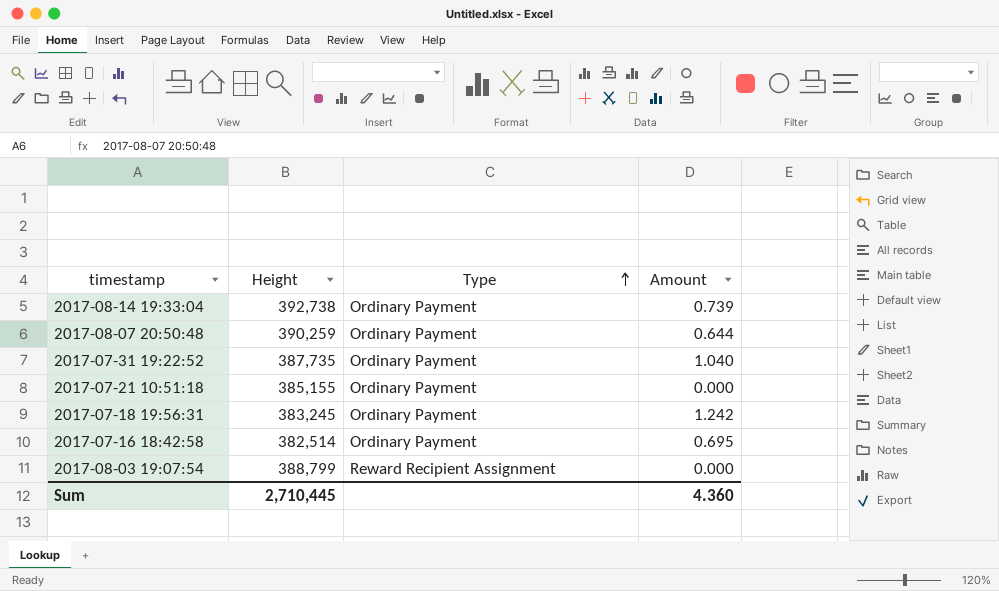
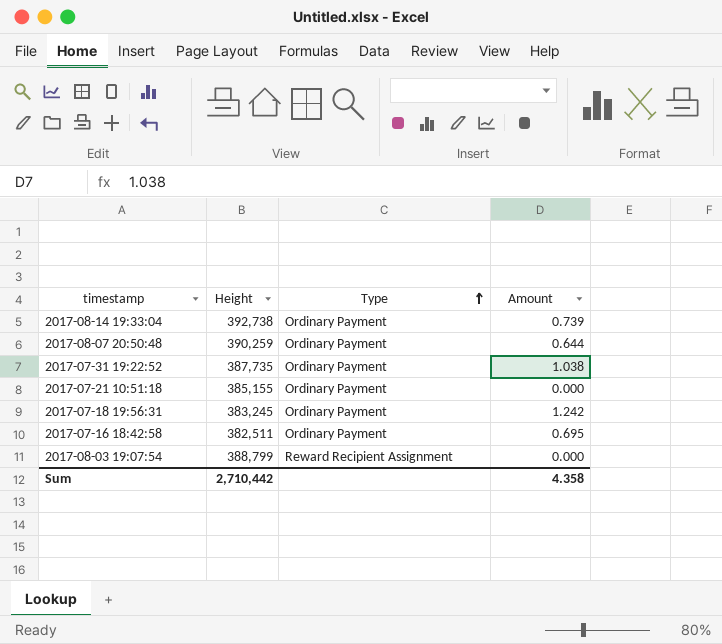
2017-07-31 19:22:52 | Amount: 1.040 -> 1.038
2017-07-16 18:42:58 | Height: 382,514 -> 382,511
Sum | Height: 2,710,445 -> 2,710,442
Sum | Amount: 4.360 -> 4.358

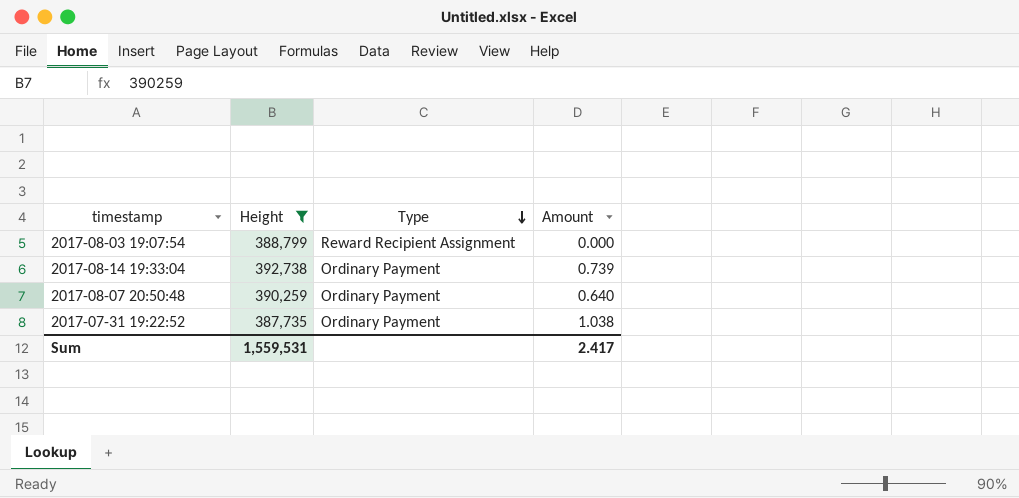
filter: none -> Height >= 387,735
row order: Type ascending -> Type descending
2017-08-07 20:50:48 | Amount: 0.644 -> 0.640
Sum | Height: 2,710,442 -> 1,559,531
Sum | Amount: 4.358 -> 2.417

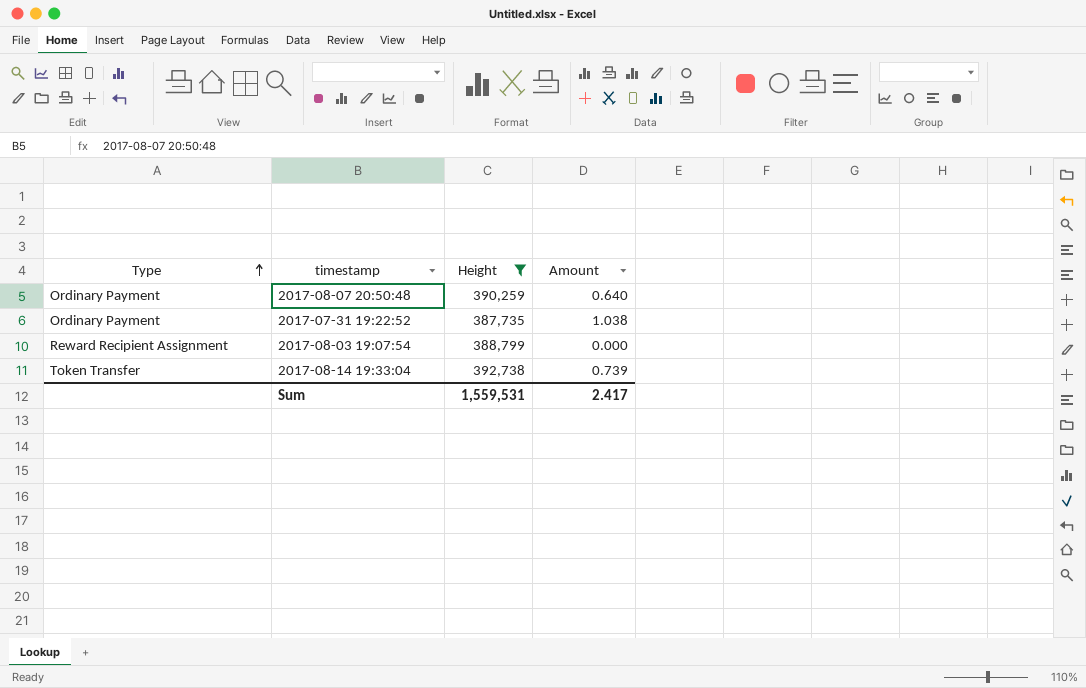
row order: Type descending -> Type ascending
column Type | position: 3 -> 1
2017-08-14 19:33:04 | Type: Ordinary Payment -> Token Transfer

